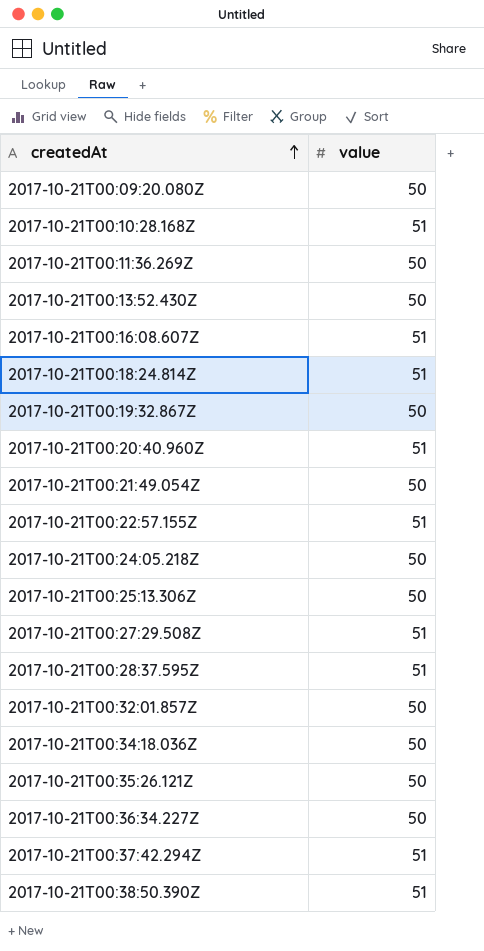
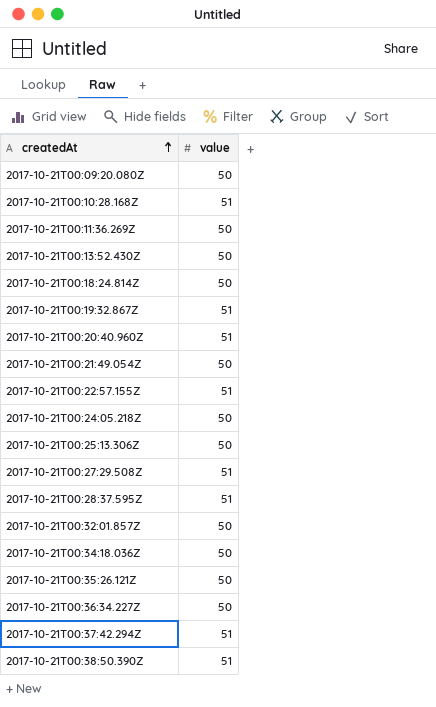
row 2017-10-21T00:16:08.607Z: 51 -> none
2017-10-21T00:18:24.814Z | value: 51 -> 50
2017-10-21T00:19:32.867Z | value: 50 -> 51

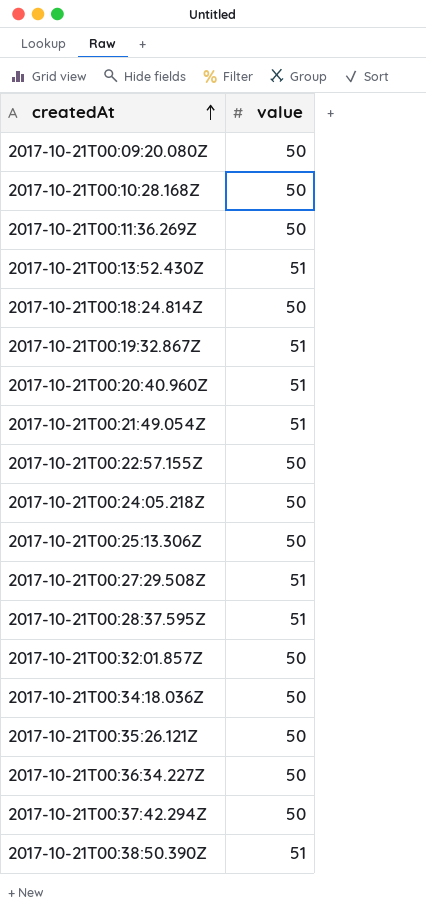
2017-10-21T00:10:28.168Z | value: 51 -> 50
2017-10-21T00:13:52.430Z | value: 50 -> 51
2017-10-21T00:21:49.054Z | value: 50 -> 51
2017-10-21T00:22:57.155Z | value: 51 -> 50
2017-10-21T00:37:42.294Z | value: 51 -> 50

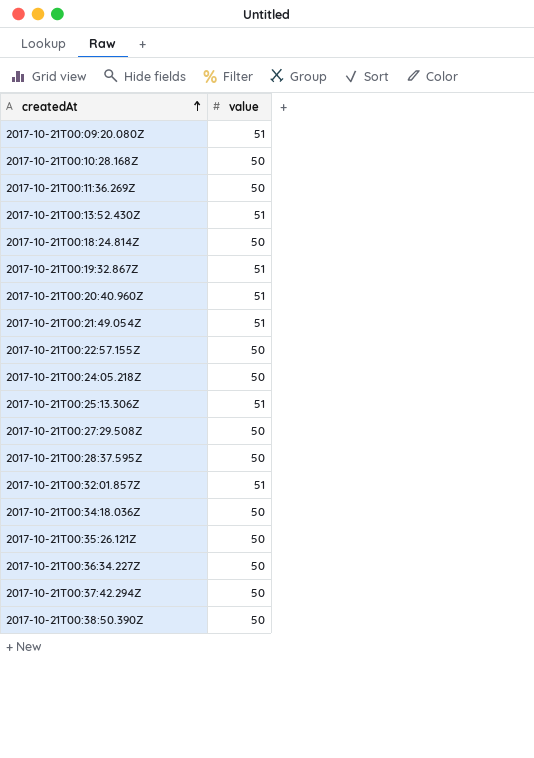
2017-10-21T00:09:20.080Z | value: 50 -> 51
2017-10-21T00:25:13.306Z | value: 50 -> 51
2017-10-21T00:27:29.508Z | value: 51 -> 50
2017-10-21T00:28:37.595Z | value: 51 -> 50
2017-10-21T00:32:01.857Z | value: 50 -> 51
2017-10-21T00:38:50.390Z | value: 51 -> 50

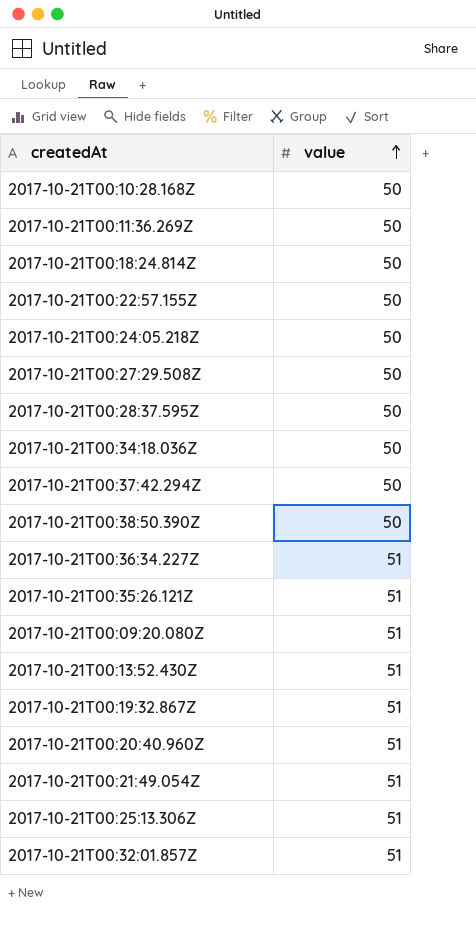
row order: createdAt ascending -> value ascending
2017-10-21T00:36:34.227Z | value: 50 -> 51
2017-10-21T00:35:26.121Z | value: 50 -> 51

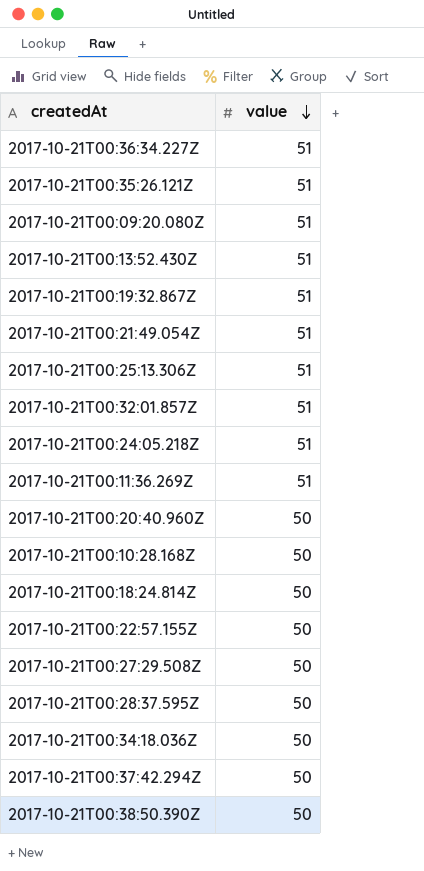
row order: value ascending -> value descending
2017-10-21T00:24:05.218Z | value: 50 -> 51
2017-10-21T00:11:36.269Z | value: 50 -> 51
2017-10-21T00:20:40.960Z | value: 51 -> 50

